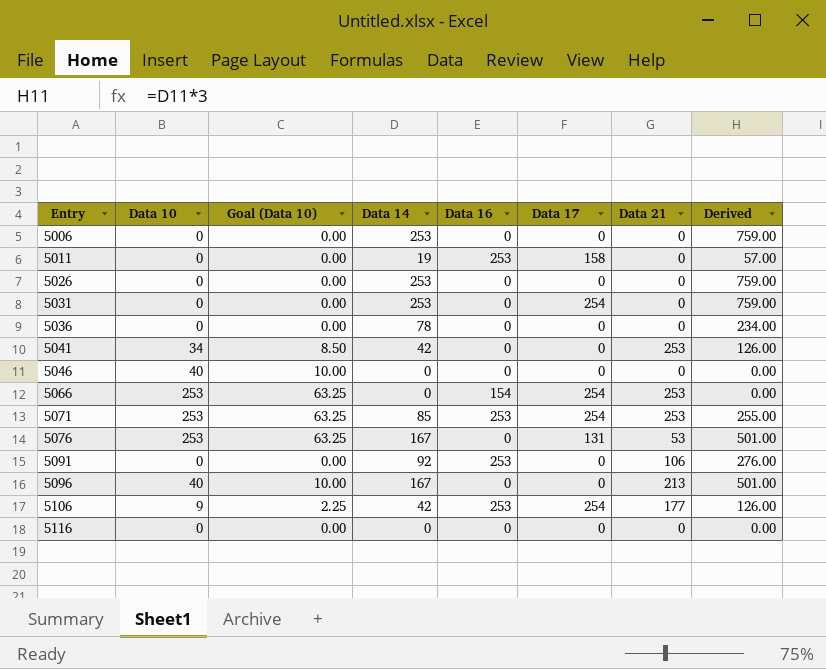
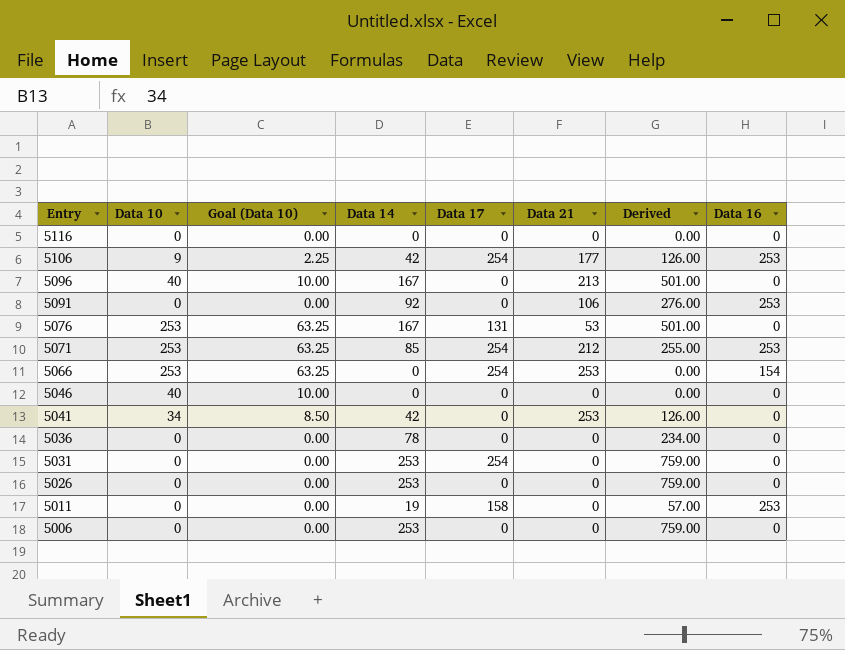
row order: Entry ascending -> Entry descending
column Data 16 | position: 5 -> 8
5071 | Data 21: 253 -> 212

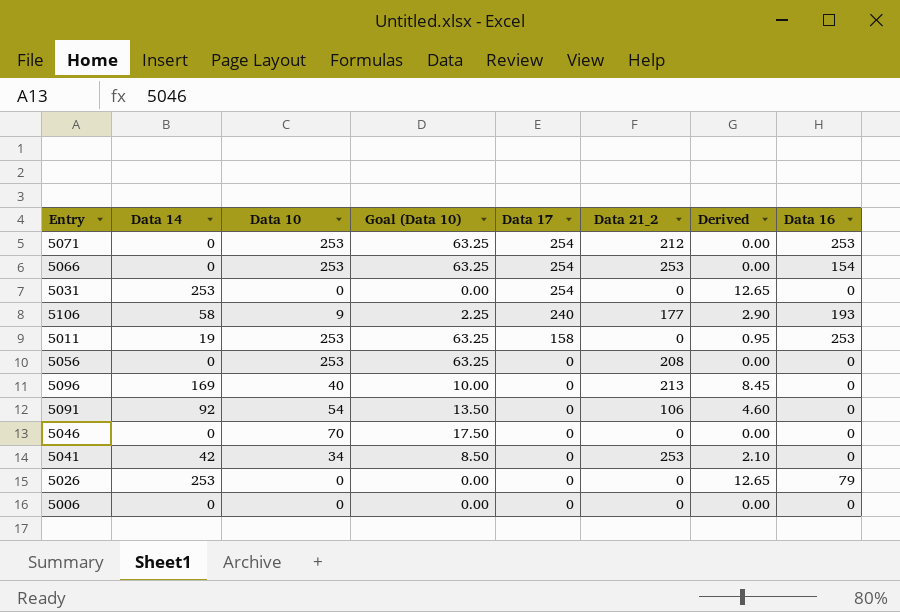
row order: Entry descending -> Data 17 descending
column Data 14 | position: 4 -> 2
column name: Data 21 -> Data 21_2
column Derived | formula: [Data 14] * 3 -> [Data 14] * 0.05
row 5116: 0 | 0.00 | 0 | 0 | 0 | 0.00 | 0 -> none
row 5076: 253 | 63.25 | 167 | 131 | 53 | 501.00 | 0 -> none
row 5036: 0 | 0.00 | 78 | 0 | 0 | 234.00 | 0 -> none
5071 | Data 14: 85 -> 0
5106 | Data 14: 42 -> 58
5106 | Data 17: 254 -> 240
5106 | Data 16: 253 -> 193
5011 | Data 10: 0 -> 253
5011 | Goal (Data 10): 0.00 -> 63.25
row 5056: none -> 0 | 253 | 63.25 | 0 | 208 | 0.00 | 0
5096 | Data 14: 167 -> 169
5091 | Data 10: 0 -> 54
5091 | Goal (Data 10): 0.00 -> 13.50
5091 | Data 16: 253 -> 0
5046 | Data 10: 40 -> 70
5046 | Goal (Data 10): 10.00 -> 17.50
5026 | Data 16: 0 -> 79
5006 | Data 14: 253 -> 0

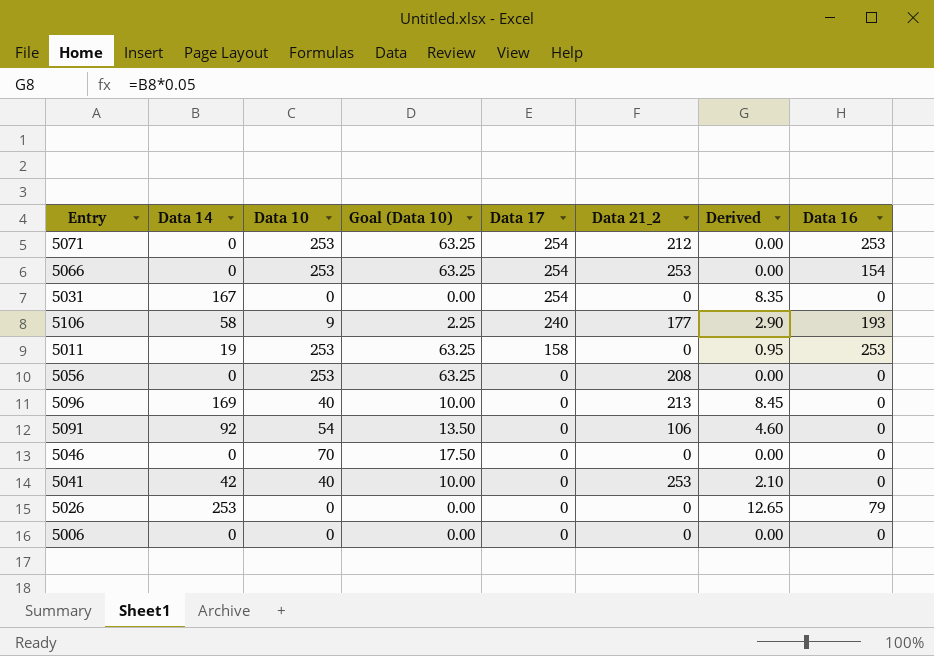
5031 | Data 14: 253 -> 167
5031 | Derived: 12.65 -> 8.35
5041 | Data 10: 34 -> 40
5041 | Goal (Data 10): 8.50 -> 10.00

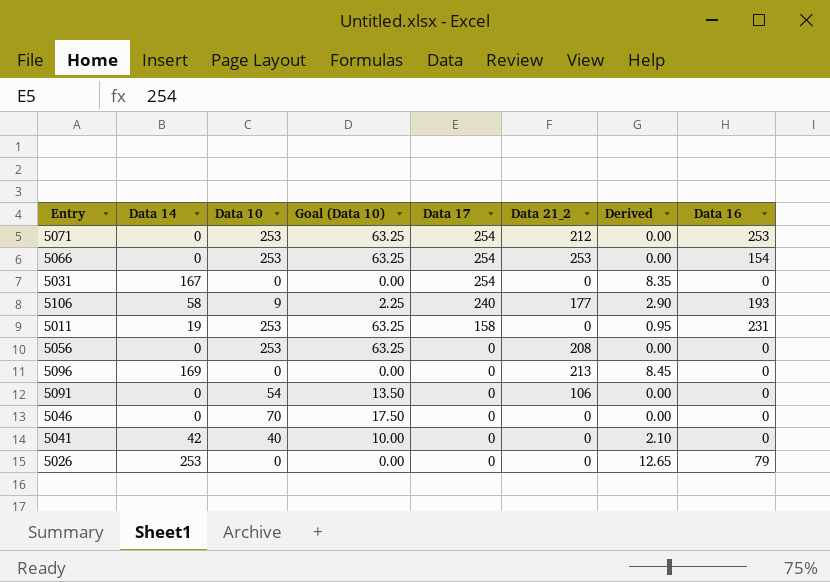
row 5006: 0 | 0 | 0.00 | 0 | 0 | 0.00 | 0 -> none
5011 | Data 16: 253 -> 231
5096 | Data 10: 40 -> 0
5096 | Goal (Data 10): 10.00 -> 0.00
5091 | Data 14: 92 -> 0
5091 | Derived: 4.60 -> 0.00
5041 | Data 21_2: 253 -> 0

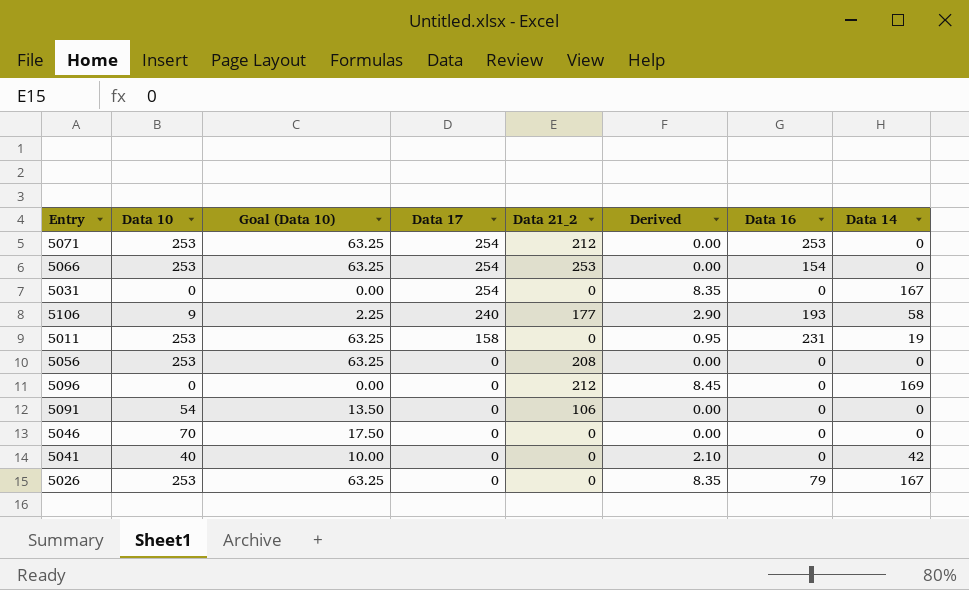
column Data 14 | position: 2 -> 8
5096 | Data 21_2: 213 -> 212
5026 | Data 10: 0 -> 253
5026 | Goal (Data 10): 0.00 -> 63.25
5026 | Derived: 12.65 -> 8.35
5026 | Data 14: 253 -> 167

